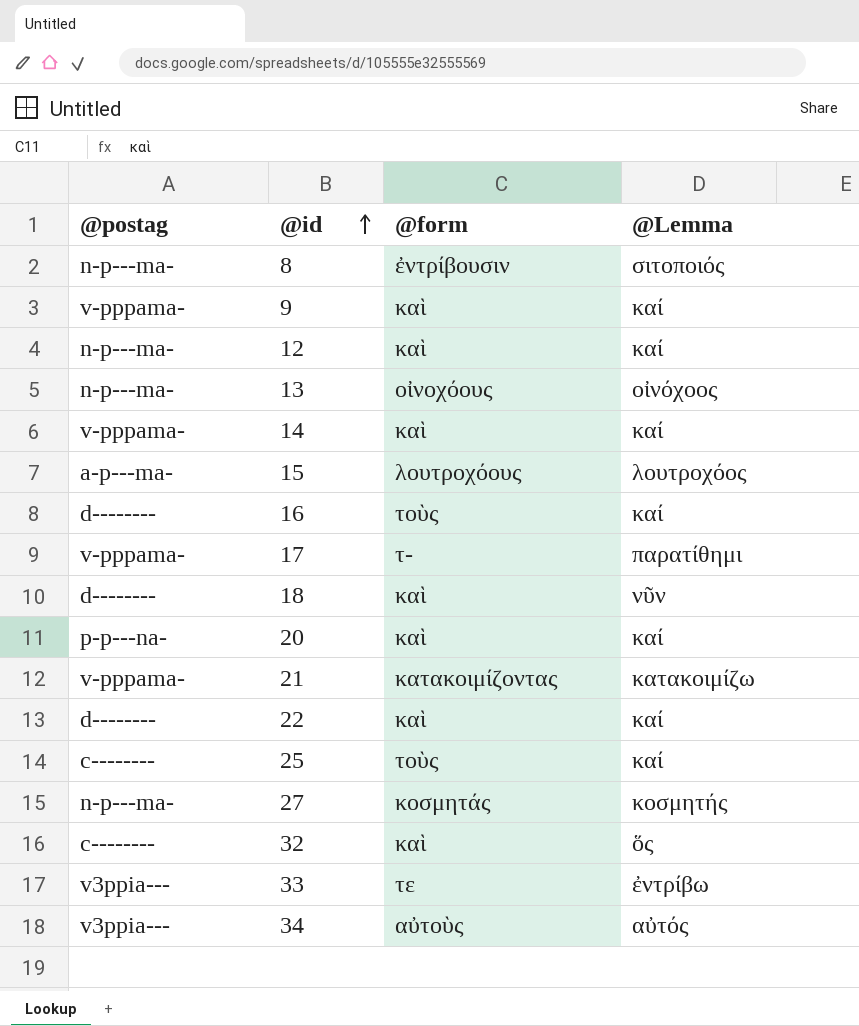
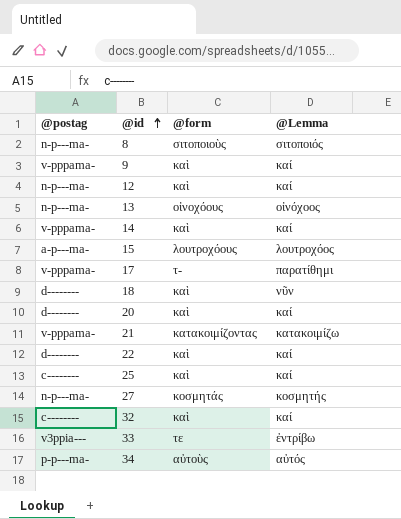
row 16: d-------- | τοὺς | καί -> none
8 | @form: ἐντρίβουσιν -> σιτοποιοὺς
20 | @postag: p-p---na- -> d--------
25 | @form: τοὺς -> καὶ
32 | @Lemma: ὅς -> καί
34 | @postag: v3ppia--- -> p-p---ma-

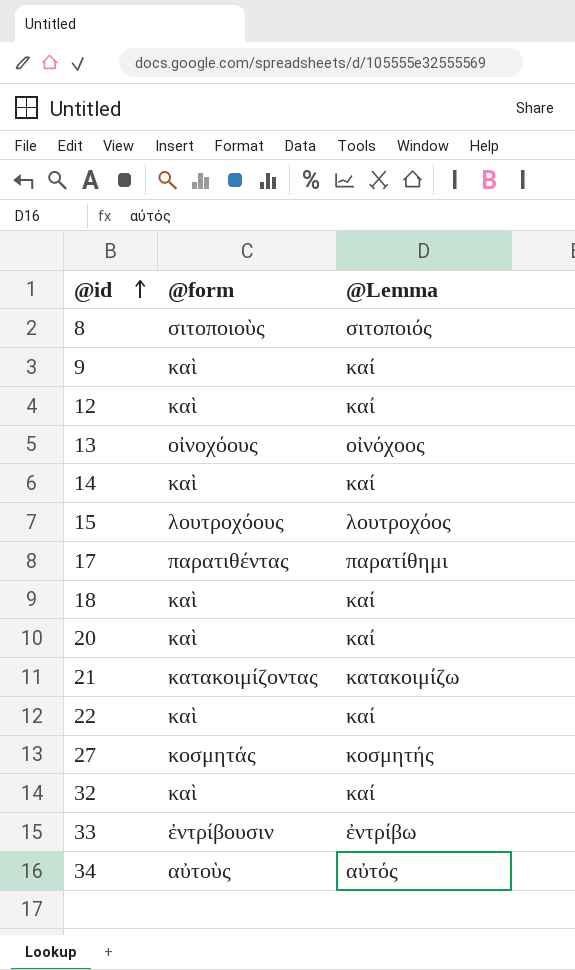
column @postag | position: 1 -> none
row 25: c-------- | καὶ | καί -> none
17 | @form: τ- -> παρατιθέντας
18 | @Lemma: νῦν -> καί
33 | @form: τε -> ἐντρίβουσιν

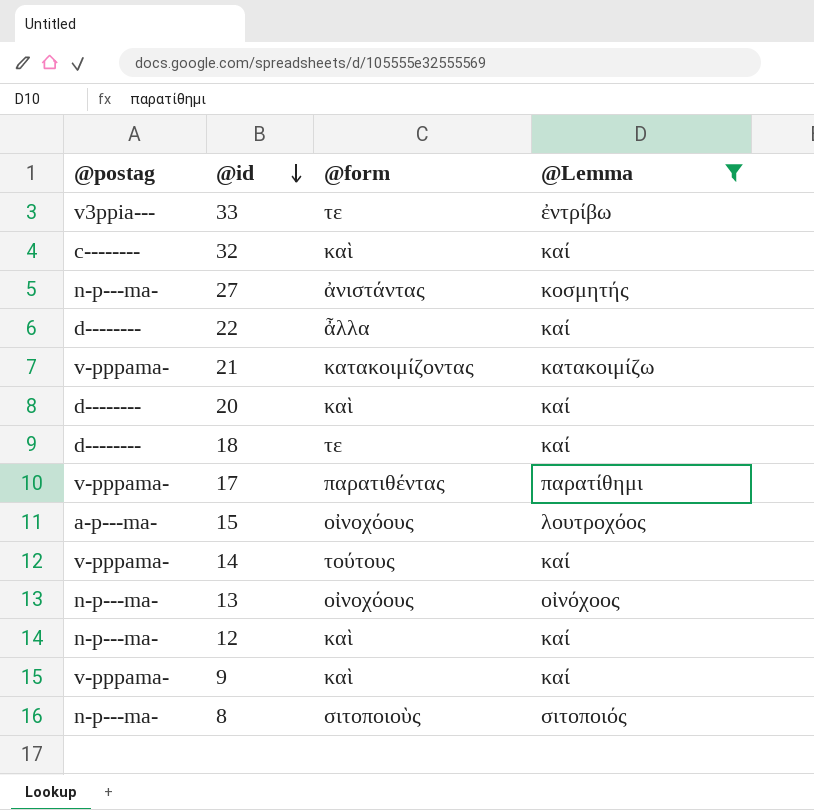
filter: none -> @Lemma != αὐτός
row order: @id ascending -> @id descending
column @postag | position: none -> 1
33 | @form: ἐντρίβουσιν -> τε
27 | @form: κοσμητάς -> ἀνιστάντας
22 | @form: καὶ -> ἆλλα
18 | @form: καὶ -> τε
15 | @form: λουτροχόους -> οἰνοχόους
14 | @form: καὶ -> τούτους

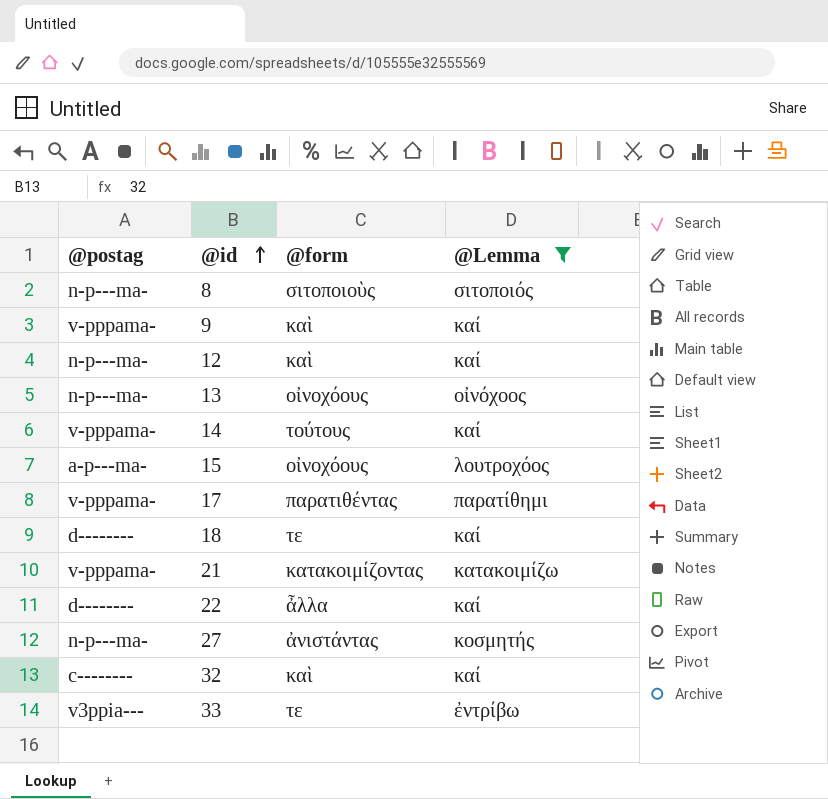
row order: @id descending -> @id ascending
row 20: d-------- | καὶ | καί -> none

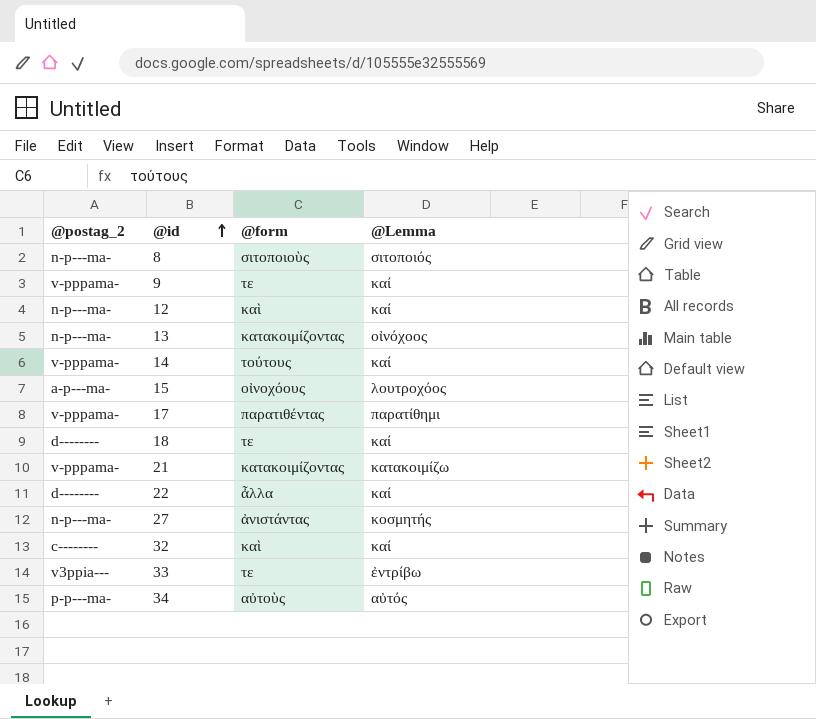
filter: @Lemma != αὐτός -> none
column name: @postag -> @postag_2
9 | @form: καὶ -> τε
13 | @form: οἰνοχόους -> κατακοιμίζοντας

